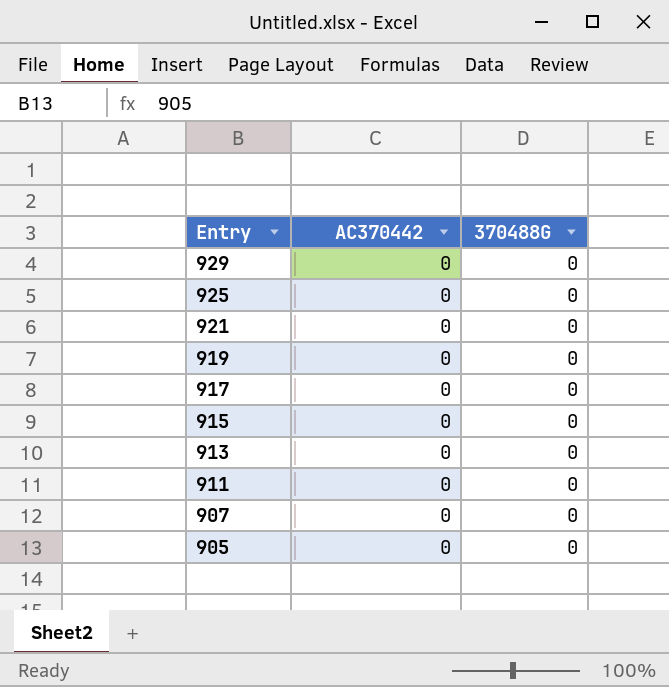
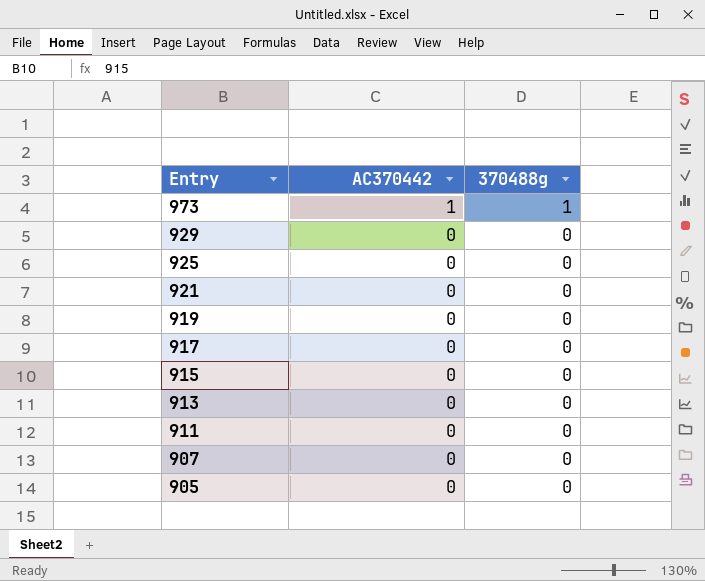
column name: 370488G -> 370488g
row 973: none -> 1 | 1

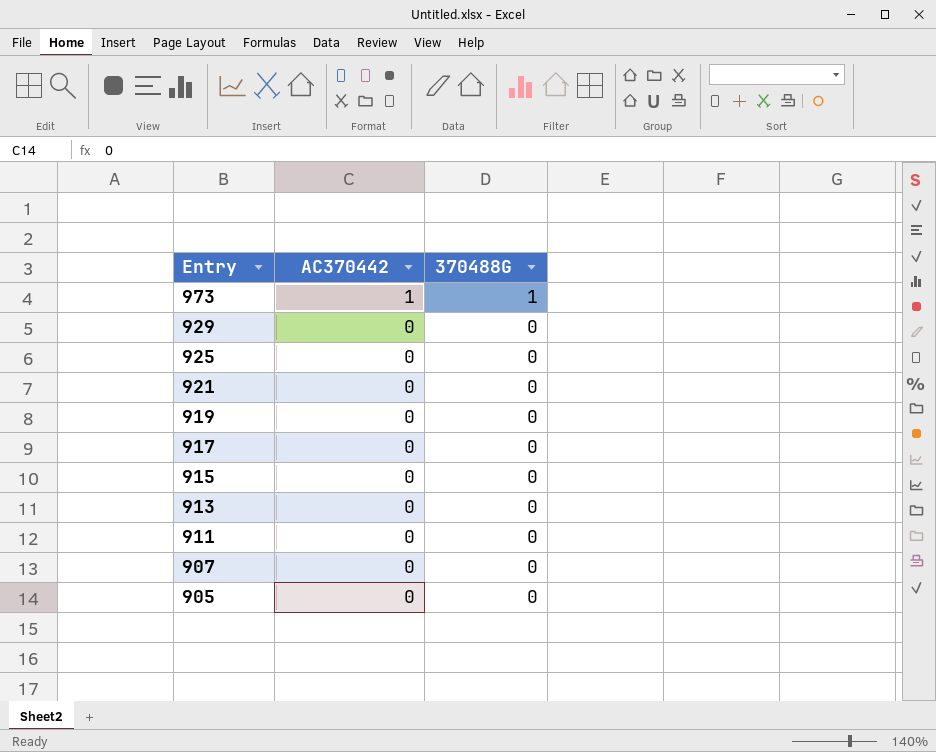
column name: 370488g -> 370488G

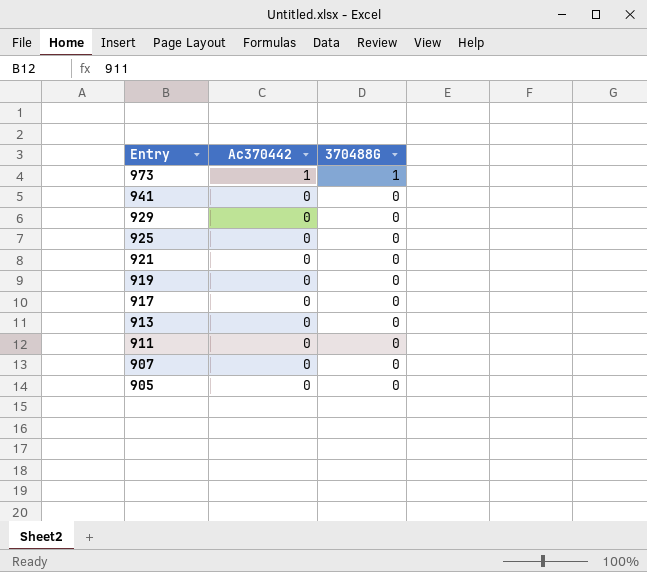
column name: AC370442 -> Ac370442
row 915: 0 | 0 -> none
row 941: none -> 0 | 0

